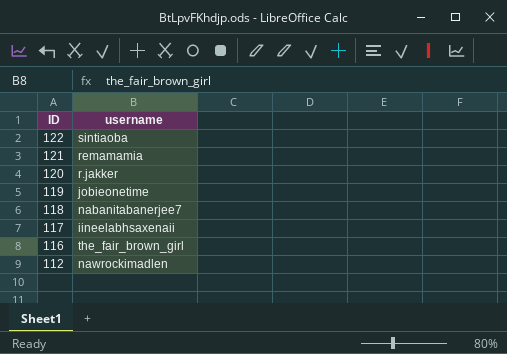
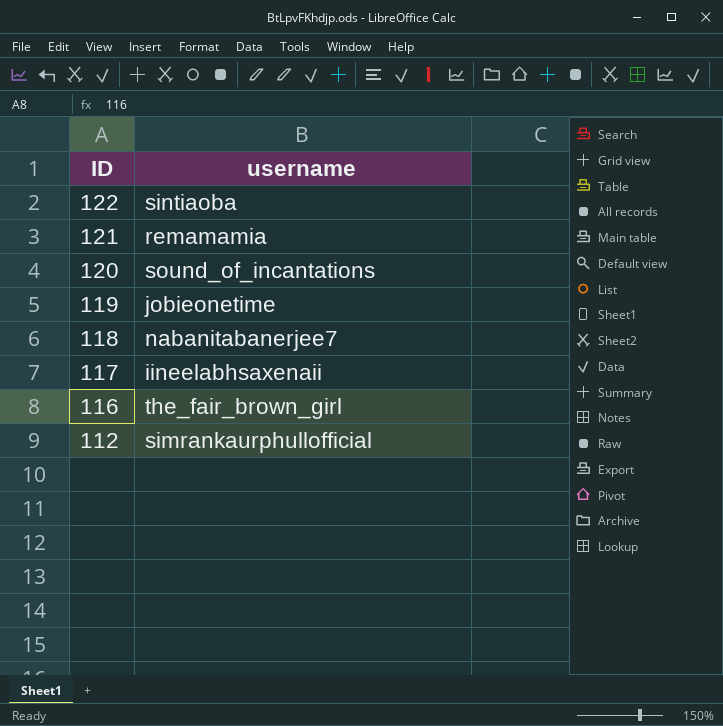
120 | username: r.jakker -> sound_of_incantations
112 | username: nawrockimadlen -> simrankaurphullofficial

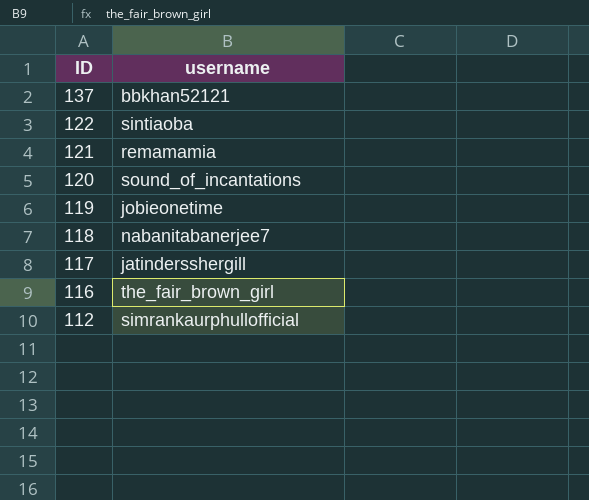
row 137: none -> bbkhan52121
117 | username: iineelabhsaxenaii -> jatindersshergill

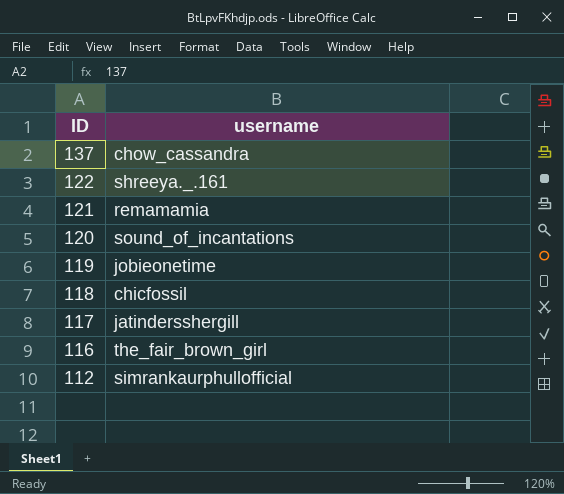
137 | username: bbkhan52121 -> chow_cassandra
122 | username: sintiaoba -> shreeya._.161
118 | username: nabanitabanerjee7 -> chicfossil

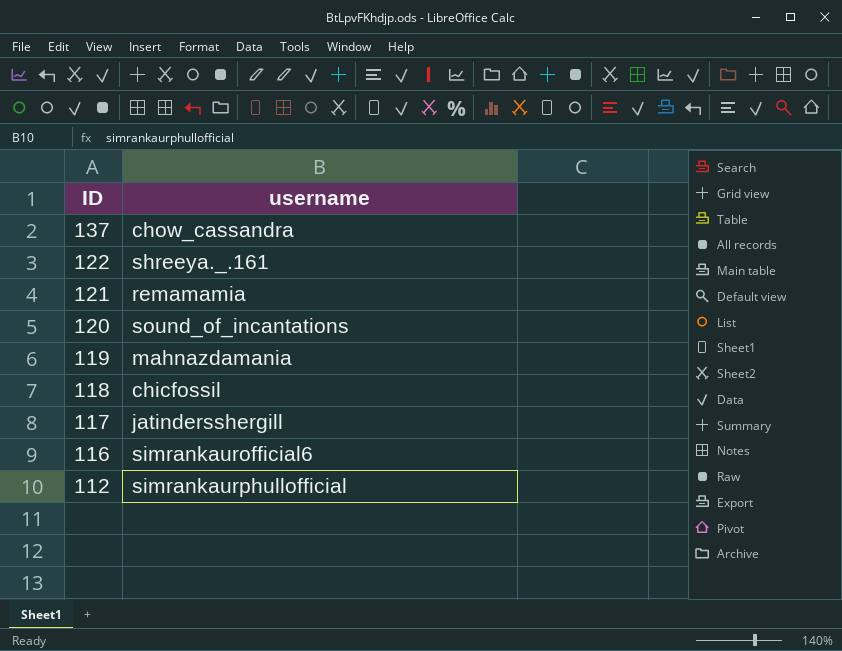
119 | username: jobieonetime -> mahnazdamania
116 | username: the_fair_brown_girl -> simrankaurofficial6

